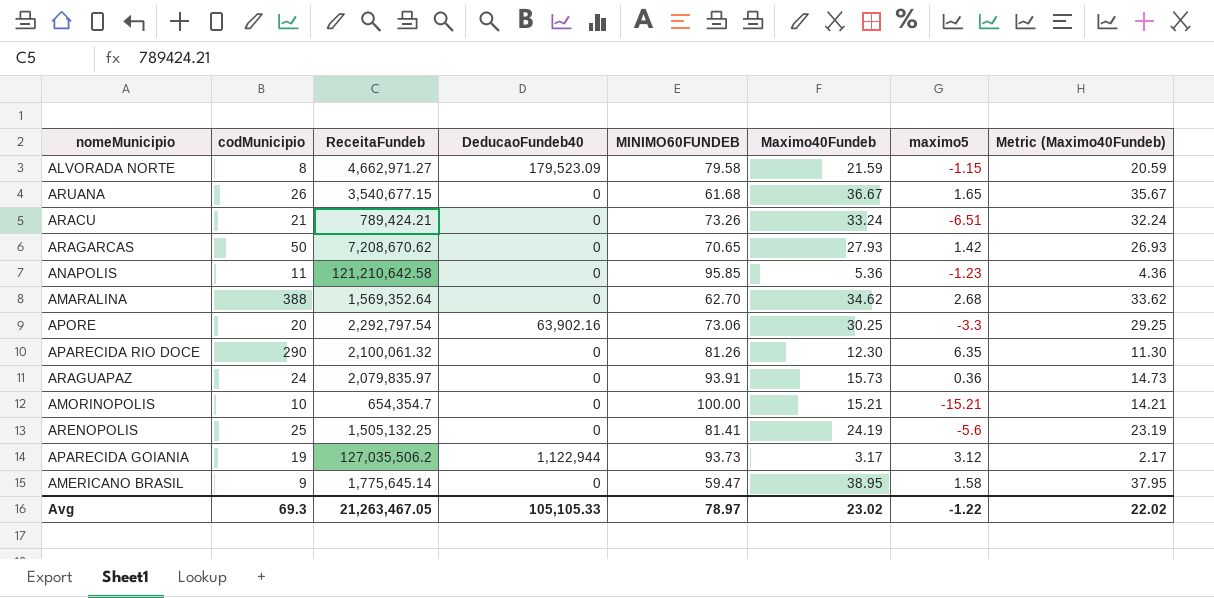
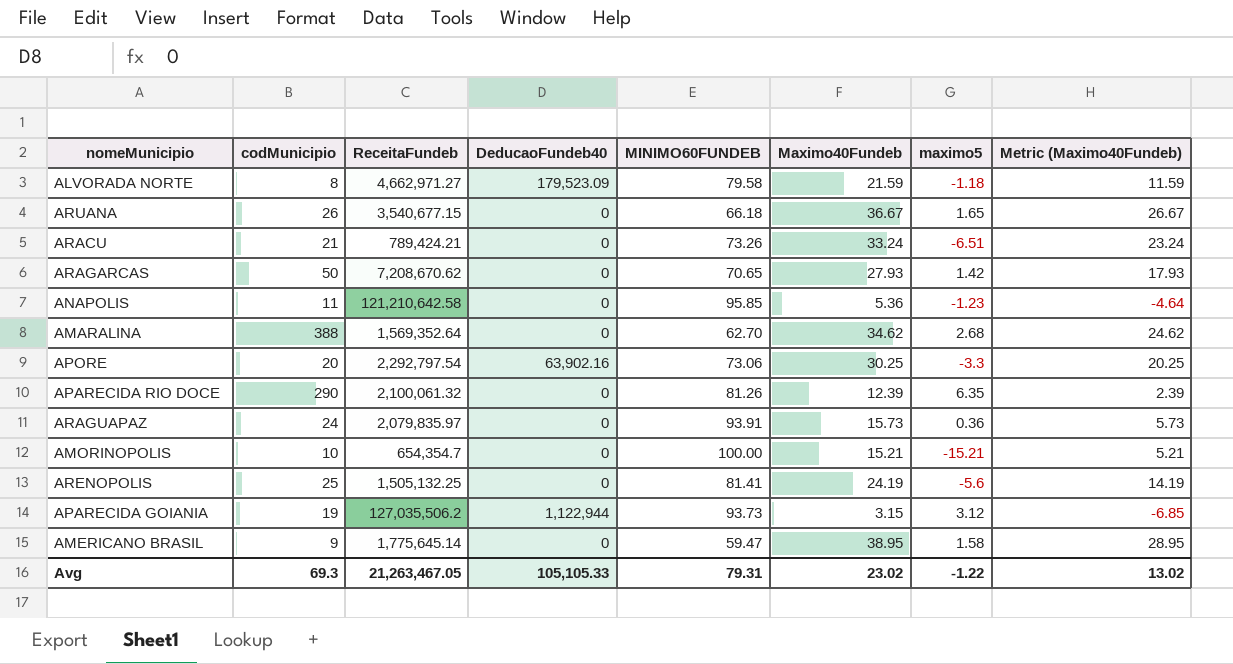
column Metric (Maximo40Fundeb) | formula: [Maximo40Fundeb] - 1 -> [Maximo40Fundeb] - 10
ALVORADA NORTE | maximo5: -1.15 -> -1.18
ARUANA | MINIMO60FUNDEB: 61.68 -> 66.18
APARECIDA RIO DOCE | Maximo40Fundeb: 12.30 -> 12.39
APARECIDA GOIANIA | Maximo40Fundeb: 3.17 -> 3.15
Avg | MINIMO60FUNDEB: 78.97 -> 79.31
Avg | Metric (Maximo40Fundeb): 22.02 -> 13.02

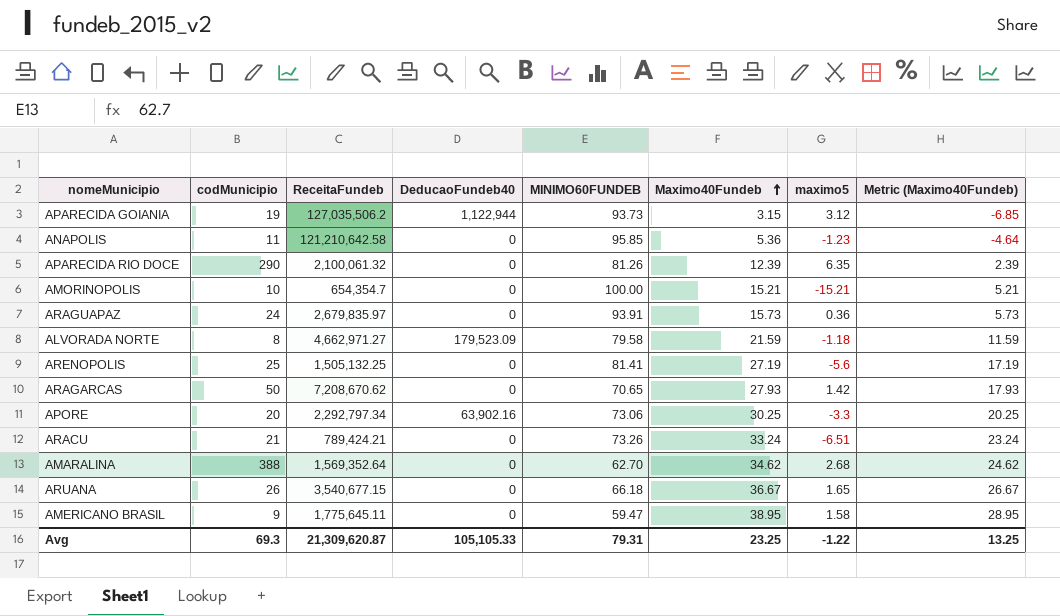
row order: none -> Maximo40Fundeb ascending
ARAGUAPAZ | ReceitaFundeb: 2,079,835.97 -> 2,679,835.97
ARENOPOLIS | Maximo40Fundeb: 24.19 -> 27.19
ARENOPOLIS | Metric (Maximo40Fundeb): 14.19 -> 17.19
APORE | ReceitaFundeb: 2,292,797.54 -> 2,292,797.34
AMERICANO BRASIL | ReceitaFundeb: 1,775,645.14 -> 1,775,645.11
Avg | ReceitaFundeb: 21,263,467.05 -> 21,309,620.87
Avg | Maximo40Fundeb: 23.02 -> 23.25
Avg | Metric (Maximo40Fundeb): 13.02 -> 13.25

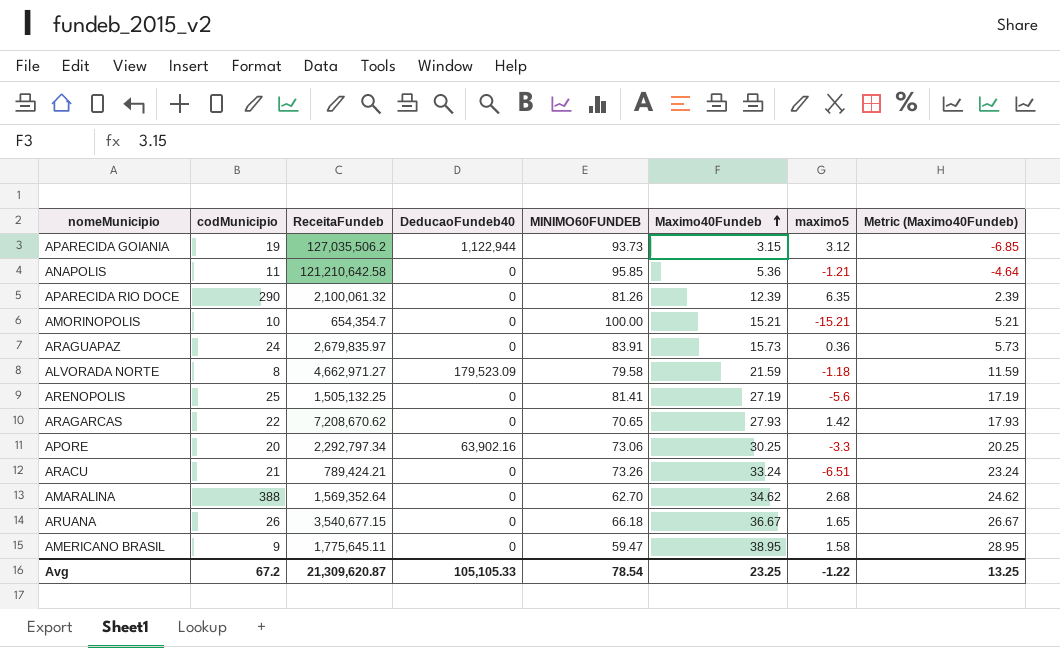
ANAPOLIS | maximo5: -1.23 -> -1.21
ARAGUAPAZ | MINIMO60FUNDEB: 93.91 -> 83.91
ARAGARCAS | codMunicipio: 50 -> 22
Avg | codMunicipio: 69.3 -> 67.2
Avg | MINIMO60FUNDEB: 79.31 -> 78.54

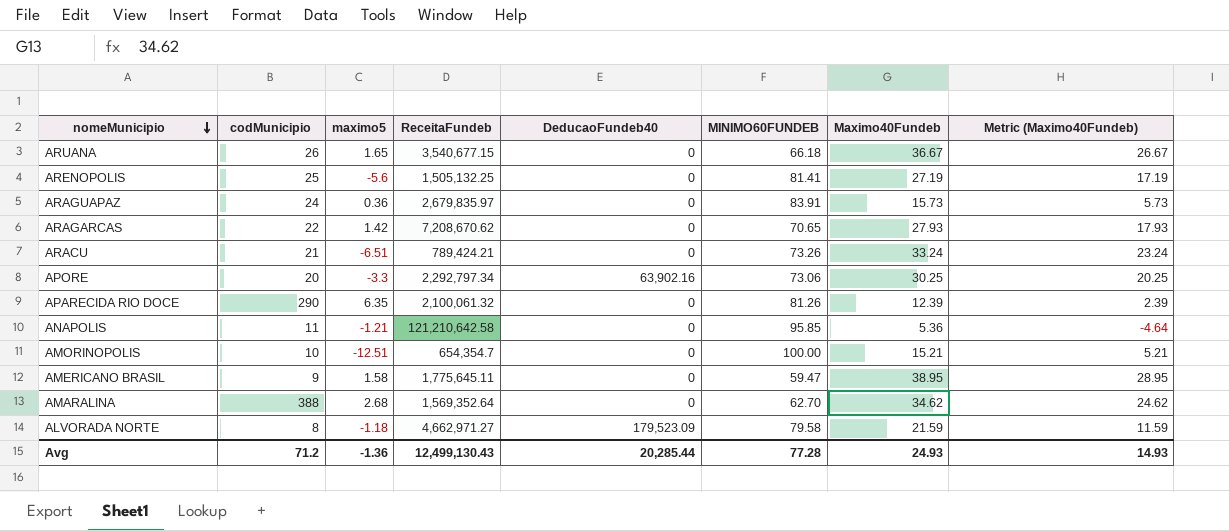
row order: Maximo40Fundeb ascending -> nomeMunicipio descending
column maximo5 | position: 7 -> 3
row APARECIDA GOIANIA: 19 | 127,035,506.2 | 1,122,944 | 93.73 | 3.15 | 3.12 | -6.85 -> none
AMORINOPOLIS | maximo5: -15.21 -> -12.51
Avg | codMunicipio: 67.2 -> 71.2
Avg | maximo5: -1.22 -> -1.36
Avg | ReceitaFundeb: 21,309,620.87 -> 12,499,130.43
Avg | DeducaoFundeb40: 105,105.33 -> 20,285.44
Avg | MINIMO60FUNDEB: 78.54 -> 77.28
Avg | Maximo40Fundeb: 23.25 -> 24.93
Avg | Metric (Maximo40Fundeb): 13.25 -> 14.93

